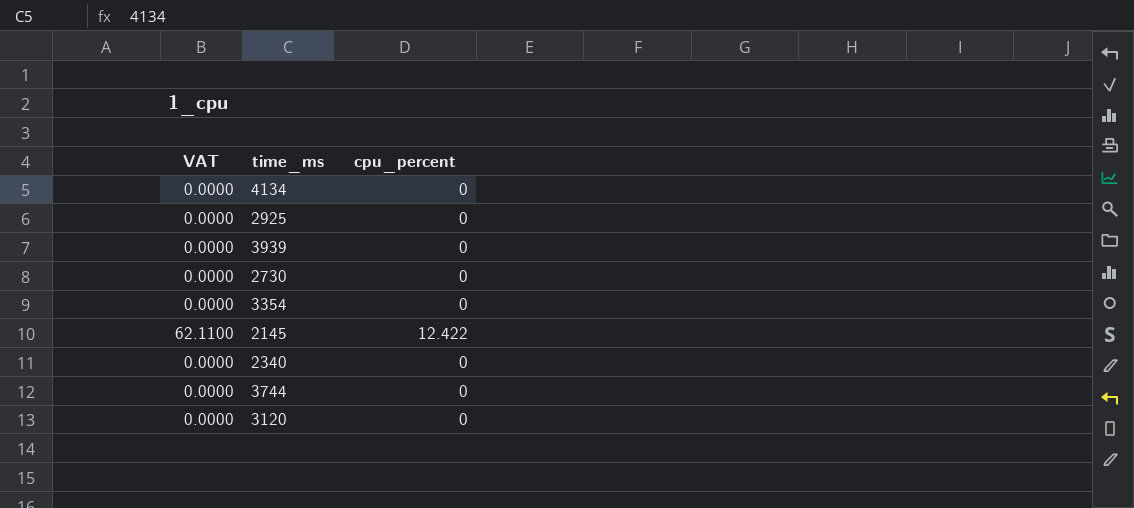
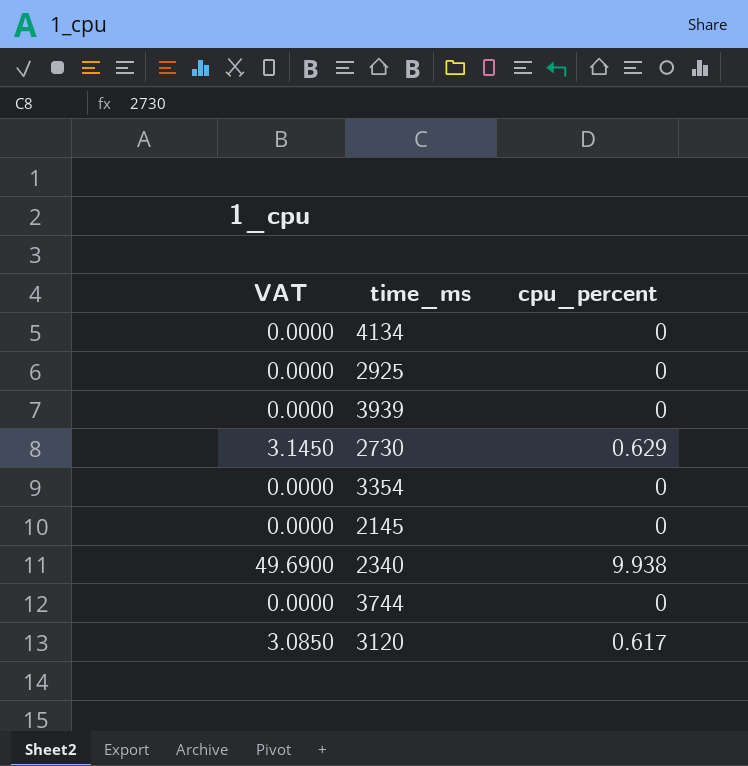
2730 | VAT: 0.0000 -> 3.1450
2730 | cpu_percent: 0 -> 0.629
2145 | VAT: 62.1100 -> 0.0000
2145 | cpu_percent: 12.422 -> 0
2340 | VAT: 0.0000 -> 49.6900
2340 | cpu_percent: 0 -> 9.938
3120 | VAT: 0.0000 -> 3.0850
3120 | cpu_percent: 0 -> 0.617

